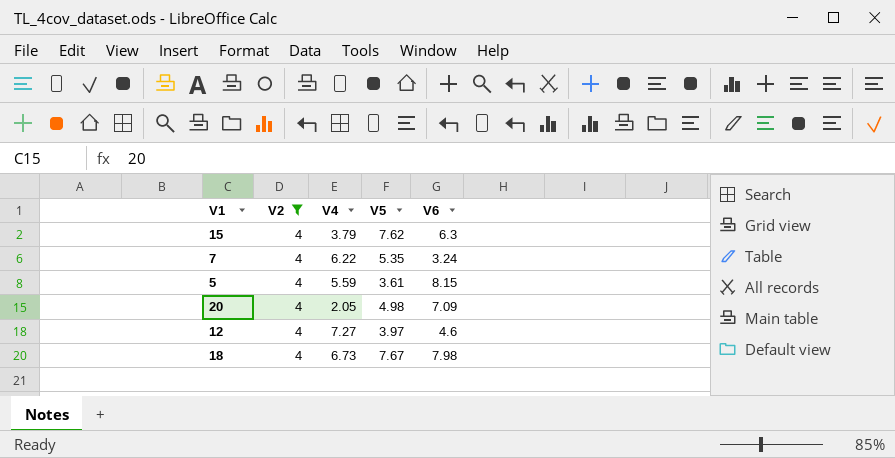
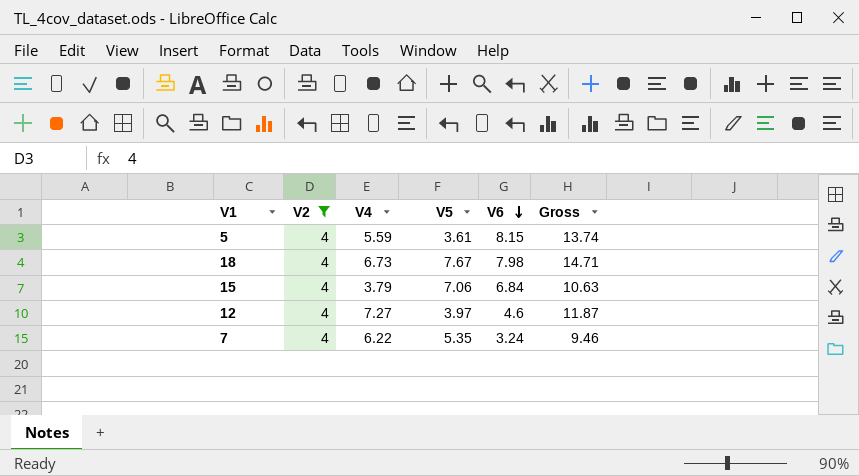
row order: none -> V6 descending
column Gross | formula: none -> [V4] + [V6]
row 20: 4 | 2.05 | 4.98 | 7.09 -> none
15 | V5: 7.62 -> 7.06
15 | V6: 6.3 -> 6.84

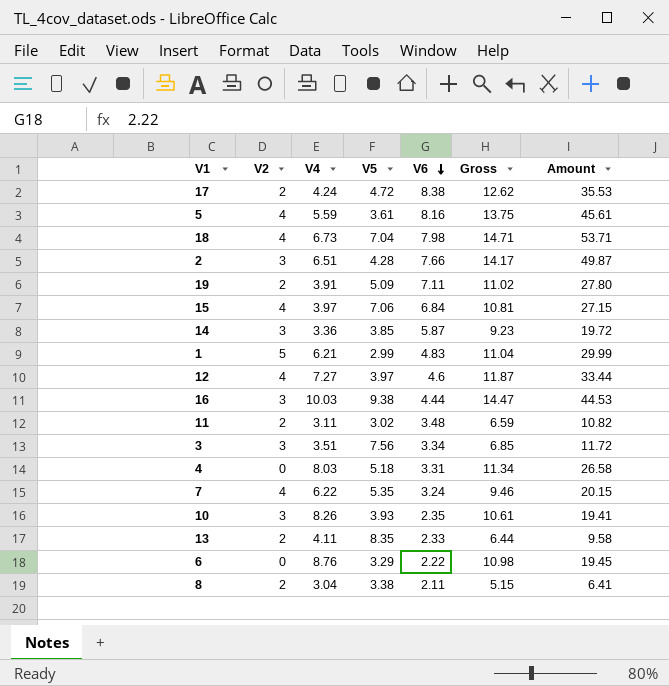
filter: V2 = 4 -> none
column Amount | formula: none -> [V4] * [V6]
5 | V6: 8.15 -> 8.16
5 | Gross: 13.74 -> 13.75
18 | V5: 7.67 -> 7.04
15 | V4: 3.79 -> 3.97
15 | Gross: 10.63 -> 10.81

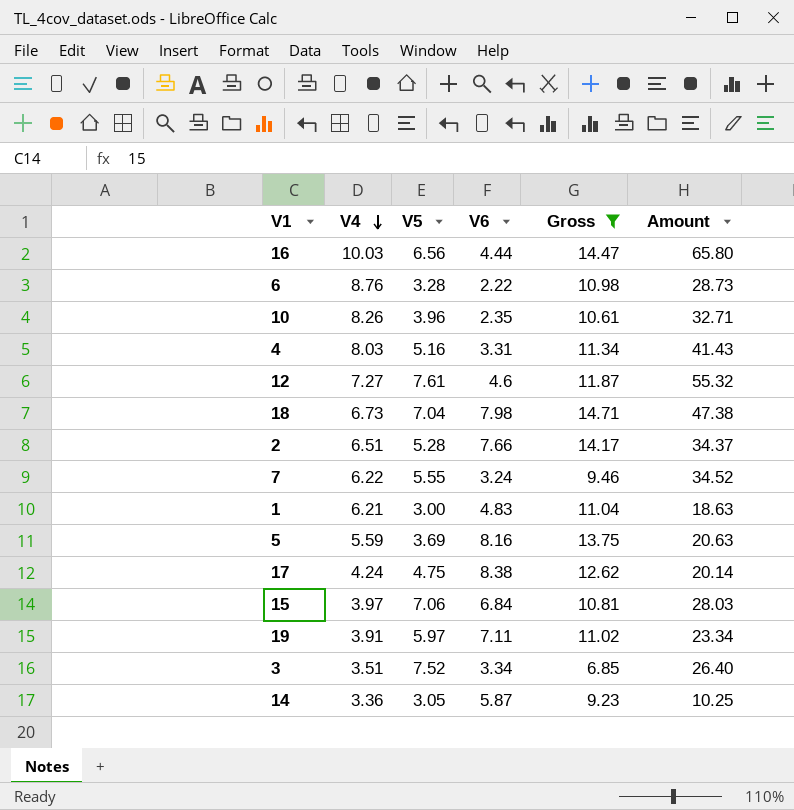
filter: none -> Gross >= 6.85
row order: V6 descending -> V4 descending
column V2 | position: 2 -> none
column Amount | formula: [V4] * [V6] -> [V4] * [V5]
16 | V5: 9.38 -> 6.56
6 | V5: 3.29 -> 3.28
10 | V5: 3.93 -> 3.96
4 | V5: 5.18 -> 5.16
12 | V5: 3.97 -> 7.61
2 | V5: 4.28 -> 5.28
7 | V5: 5.35 -> 5.55
1 | V5: 2.99 -> 3.00
5 | V5: 3.61 -> 3.69
17 | V5: 4.72 -> 4.75
19 | V5: 5.09 -> 5.97
3 | V5: 7.56 -> 7.52
14 | V5: 3.85 -> 3.05

